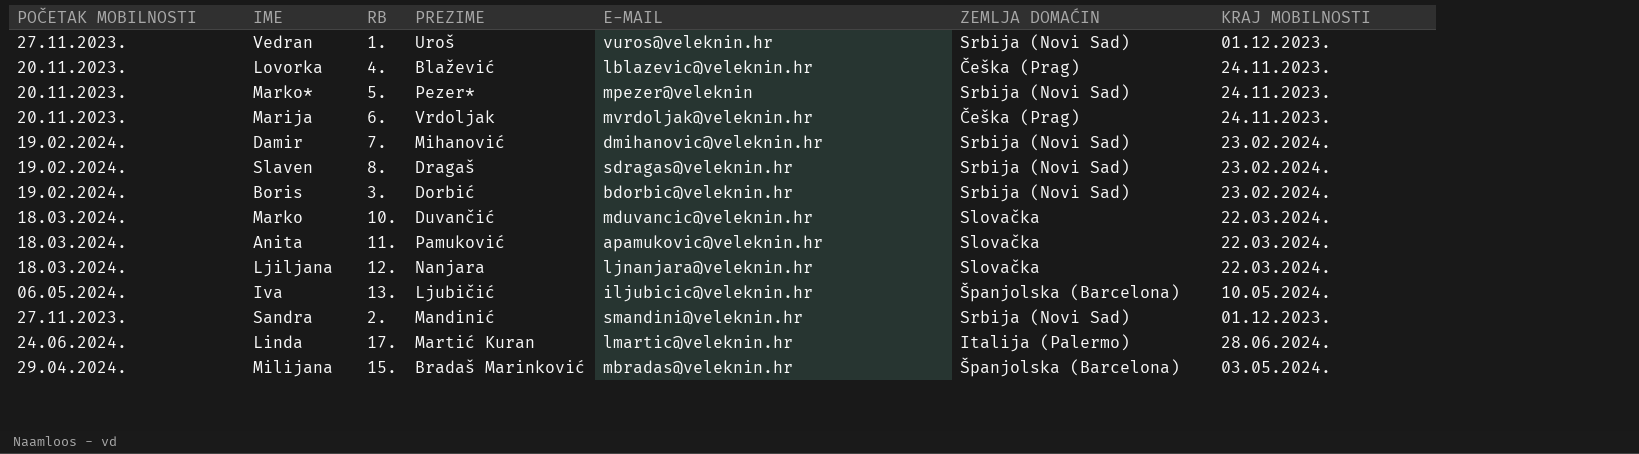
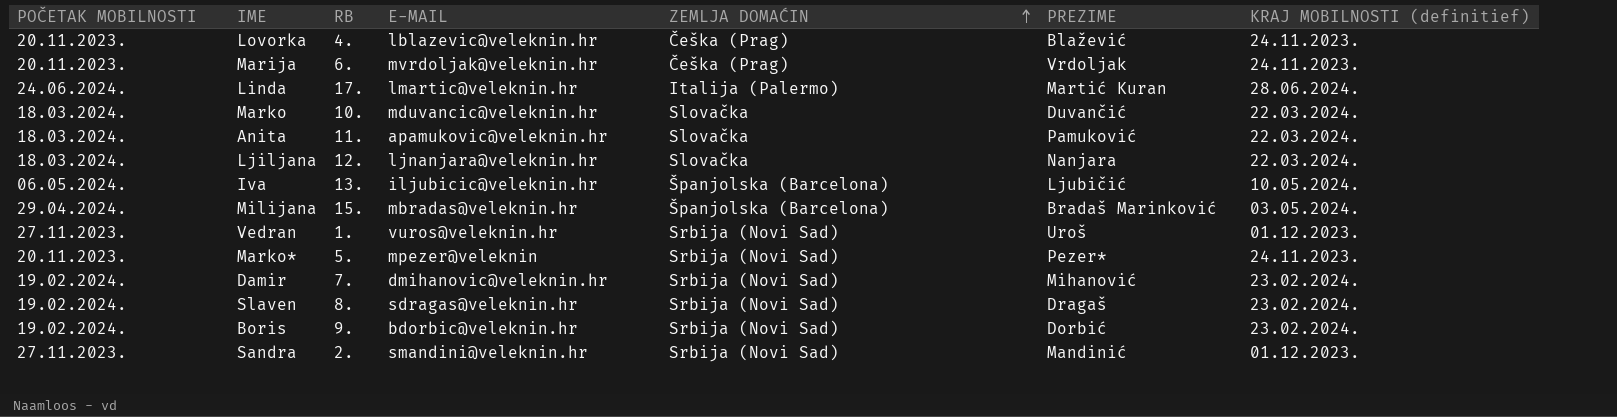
row order: none -> ZEMLJA DOMAĆIN ascending
column PREZIME | position: 4 -> 6
column name: KRAJ MOBILNOSTI -> KRAJ MOBILNOSTI (definitief)
Boris | RB: 3. -> 9.

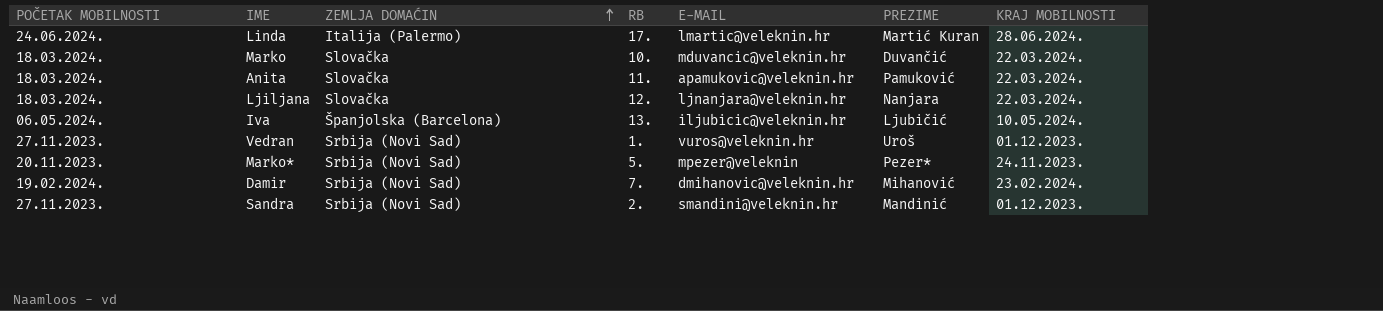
column ZEMLJA DOMAĆIN | position: 5 -> 3
column name: KRAJ MOBILNOSTI (definitief) -> KRAJ MOBILNOSTI
row Lovorka: 20.11.2023. | 4. | lblazevic@veleknin.hr | Češka (Prag) | Blažević | 24.11.2023. -> none
row Marija: 20.11.2023. | 6. | mvrdoljak@veleknin.hr | Češka (Prag) | Vrdoljak | 24.11.2023. -> none
row Milijana: 29.04.2024. | 15. | mbradas@veleknin.hr | Španjolska (Barcelona) | Bradaš Marinković | 03.05.2024. -> none
row Slaven: 19.02.2024. | 8. | sdragas@veleknin.hr | Srbija (Novi Sad) | Dragaš | 23.02.2024. -> none
row Boris: 19.02.2024. | 9. | bdorbic@veleknin.hr | Srbija (Novi Sad) | Dorbić | 23.02.2024. -> none

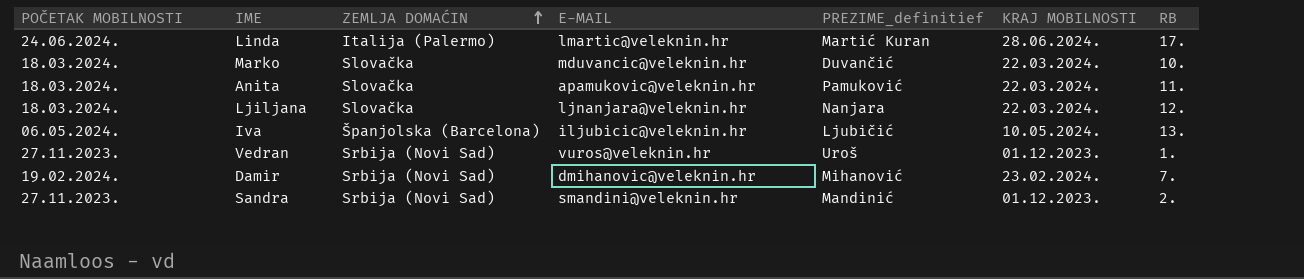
column name: PREZIME -> PREZIME_definitief
column RB | position: 4 -> 7
row Marko*: 20.11.2023. | Srbija (Novi Sad) | 5. | mpezer@veleknin | Pezer* | 24.11.2023. -> none

